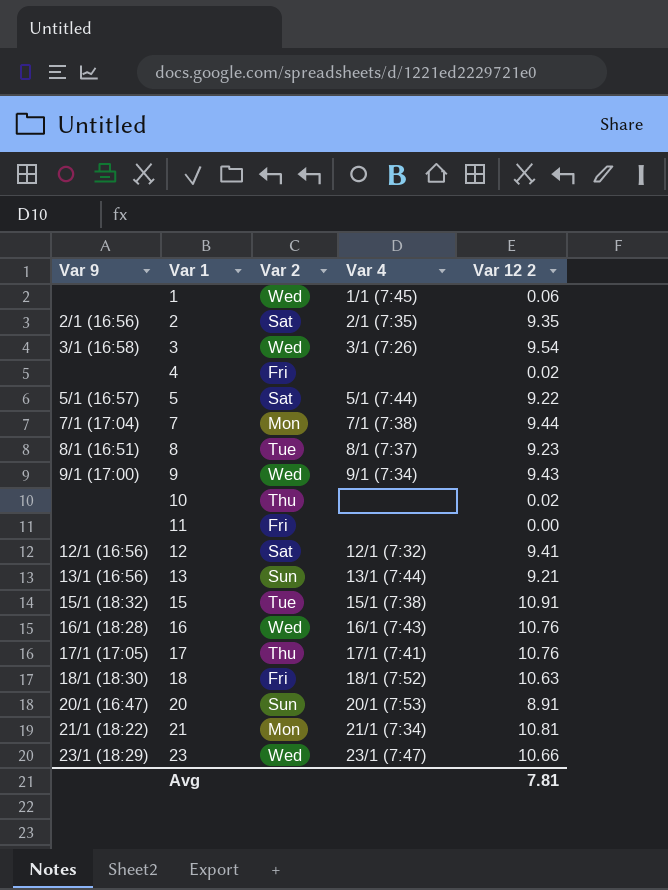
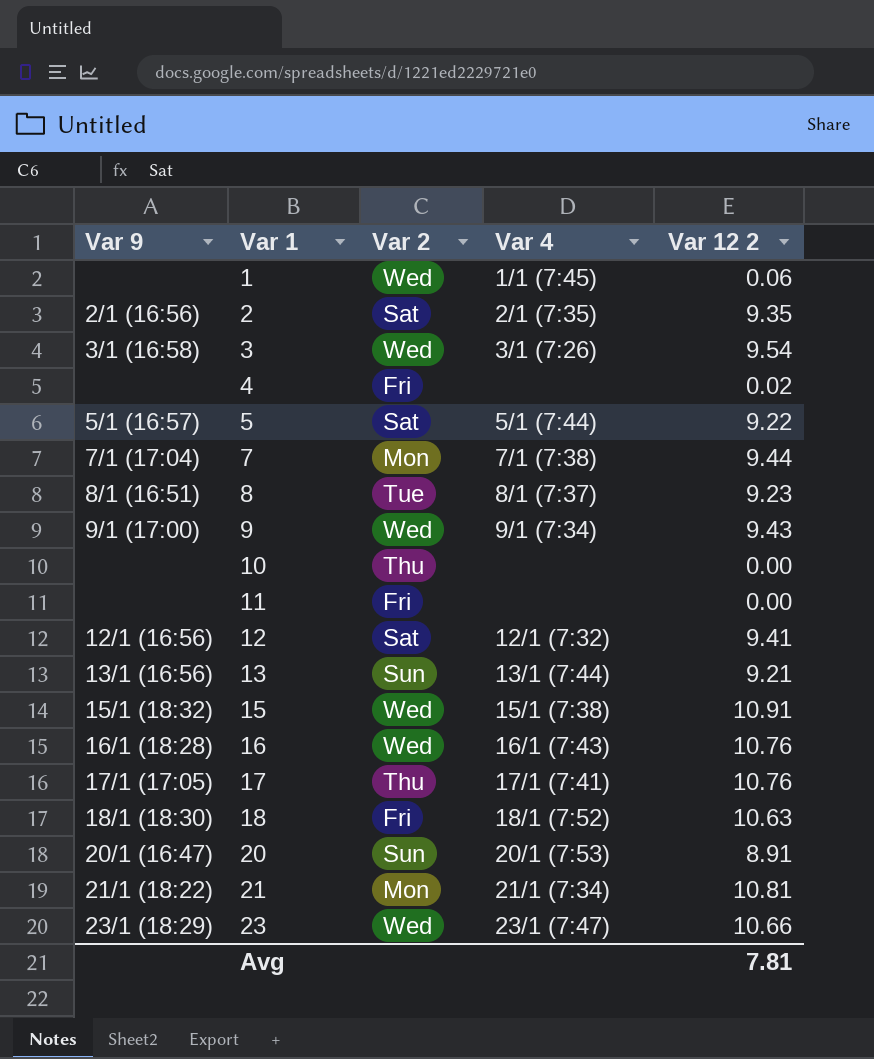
10 | Var 12 2: 0.02 -> 0.00
15 | Var 2: Tue -> Wed

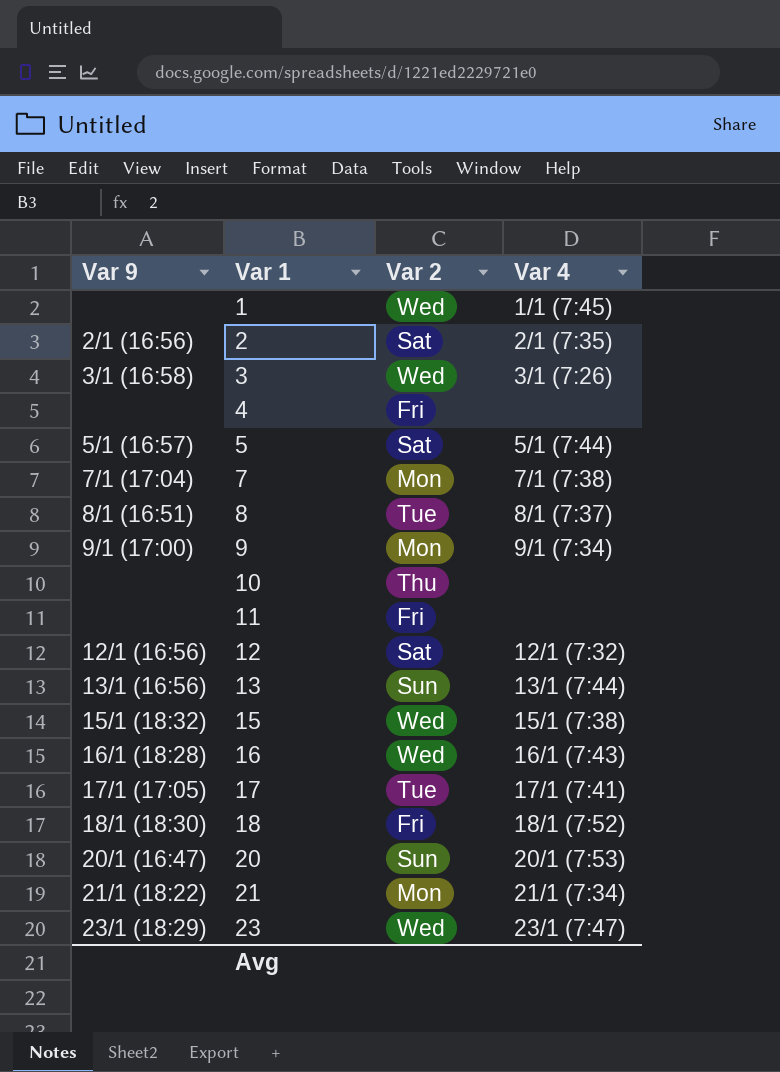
column Var 12 2 | position: 5 -> none
9 | Var 2: Wed -> Mon
17 | Var 2: Thu -> Tue

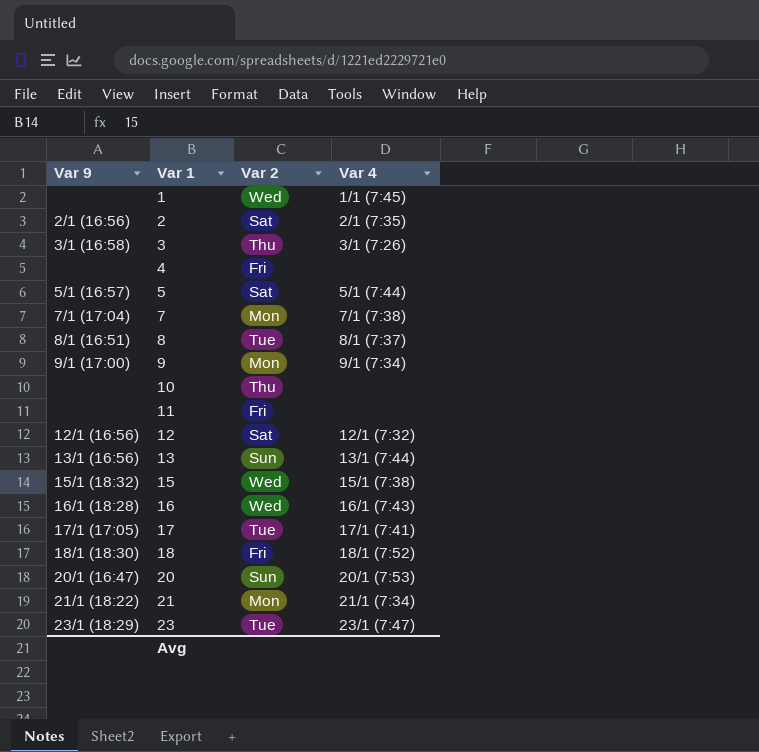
3 | Var 2: Wed -> Thu
23 | Var 2: Wed -> Tue

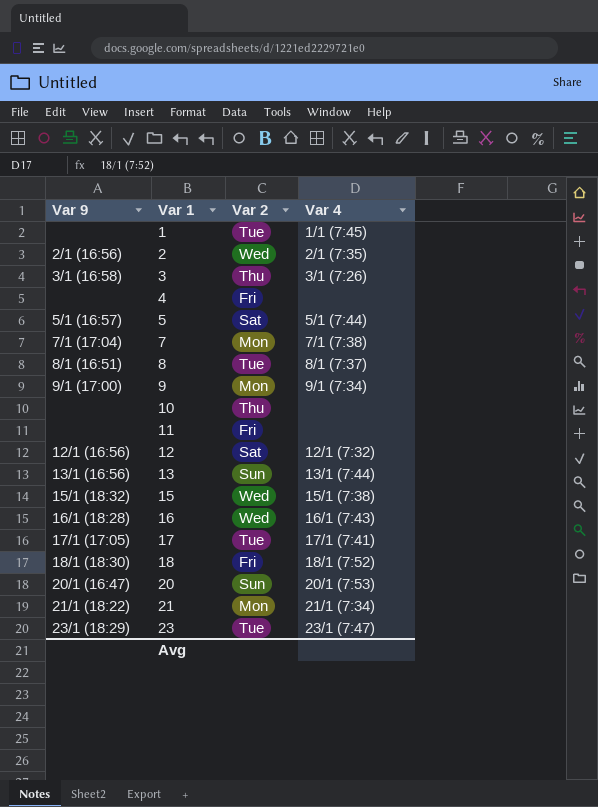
1 | Var 2: Wed -> Tue
2 | Var 2: Sat -> Wed

